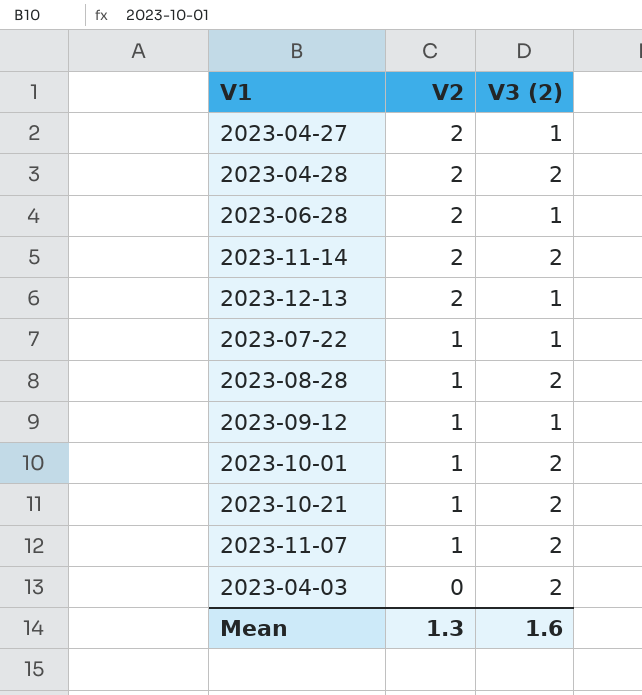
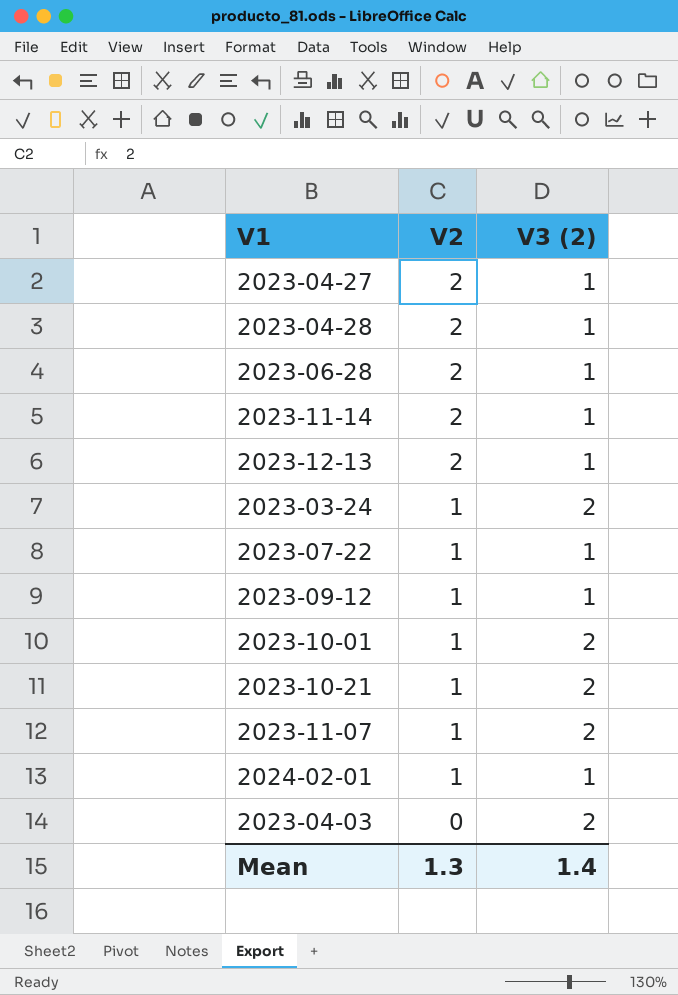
row 2023-08-28: 1 | 2 -> none
2023-04-28 | V3 (2): 2 -> 1
2023-11-14 | V3 (2): 2 -> 1
row 2023-03-24: none -> 1 | 2
row 2024-02-01: none -> 1 | 1
Mean | V3 (2): 1.6 -> 1.4

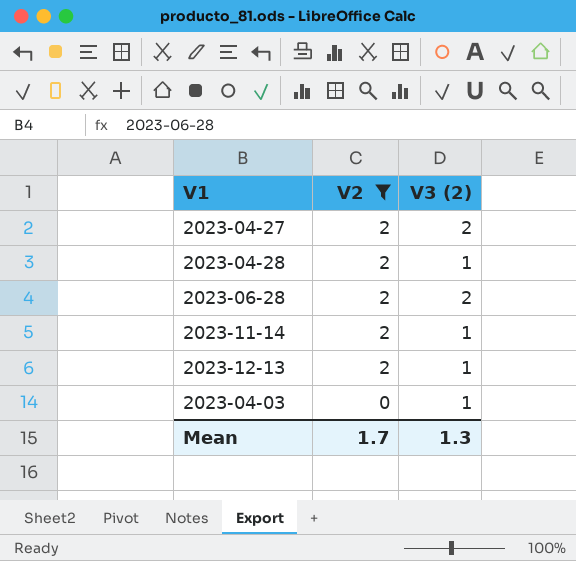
filter: none -> V2 != 1
2023-04-27 | V3 (2): 1 -> 2
2023-06-28 | V3 (2): 1 -> 2
2023-04-03 | V3 (2): 2 -> 1
Mean | V2: 1.3 -> 1.7
Mean | V3 (2): 1.4 -> 1.3

